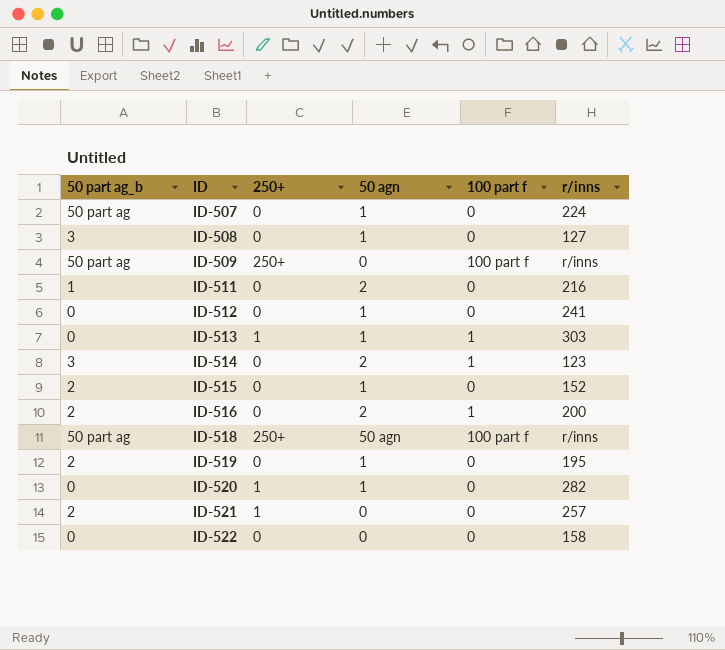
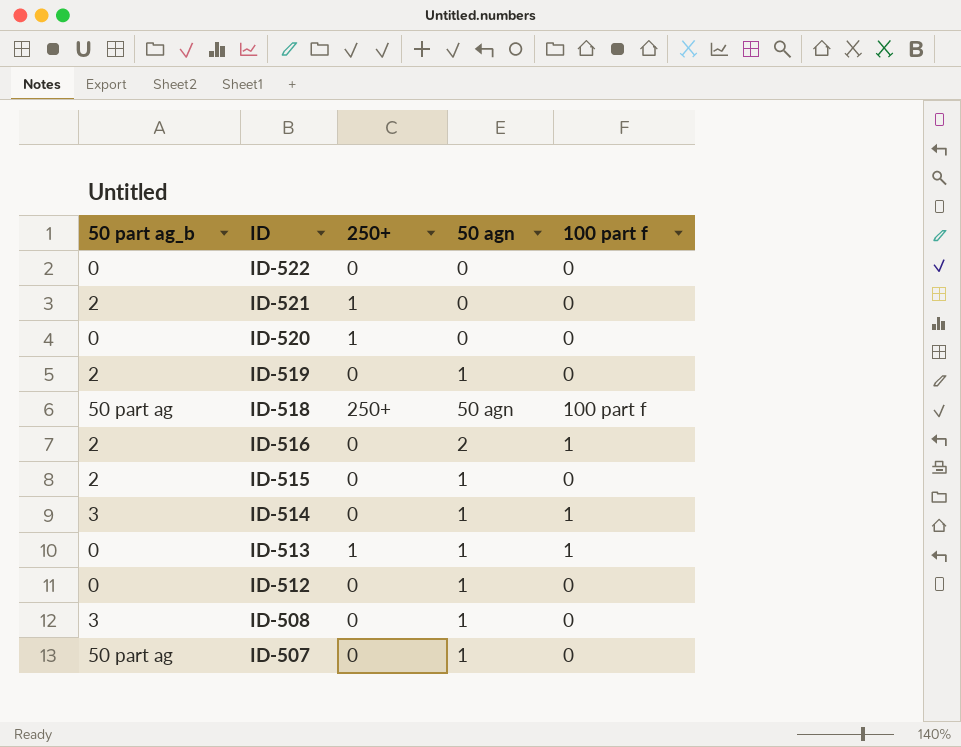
row order: ID ascending -> ID descending
column r/inns | position: 6 -> none
row ID-509: 50 part ag | 250+ | 0 | 100 part f | r/inns -> none
row ID-511: 1 | 0 | 2 | 0 | 216 -> none
ID-520 | 50 agn: 1 -> 0
ID-514 | 50 agn: 2 -> 1

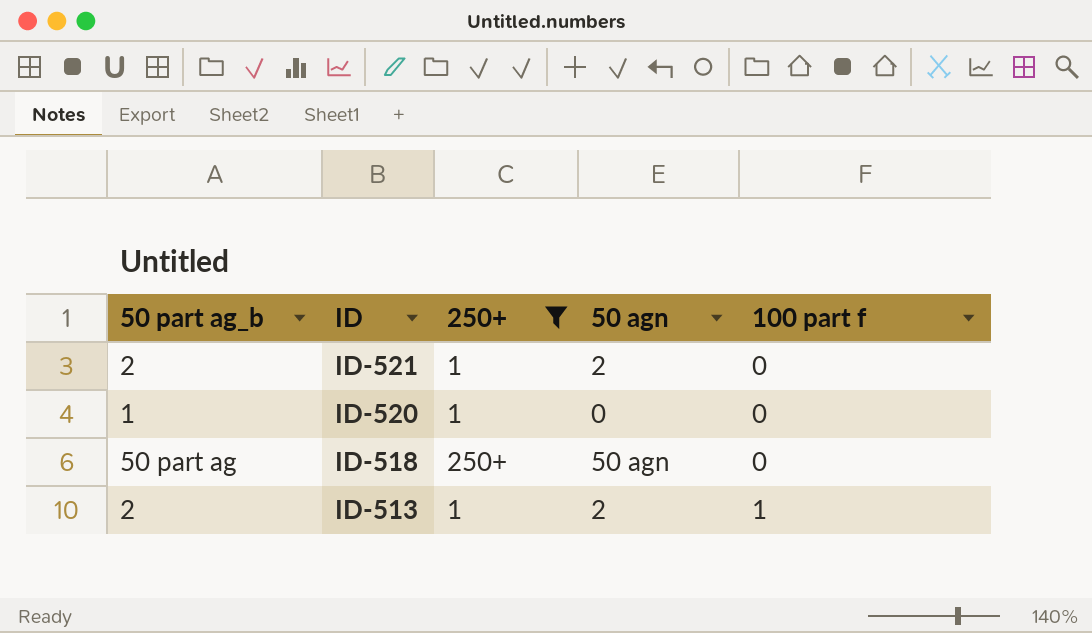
filter: none -> 250+ != 0
ID-521 | 50 agn: 0 -> 2
ID-520 | 50 part ag_b: 0 -> 1
ID-518 | 100 part f: 100 part f -> 0
ID-513 | 50 part ag_b: 0 -> 2
ID-513 | 50 agn: 1 -> 2

